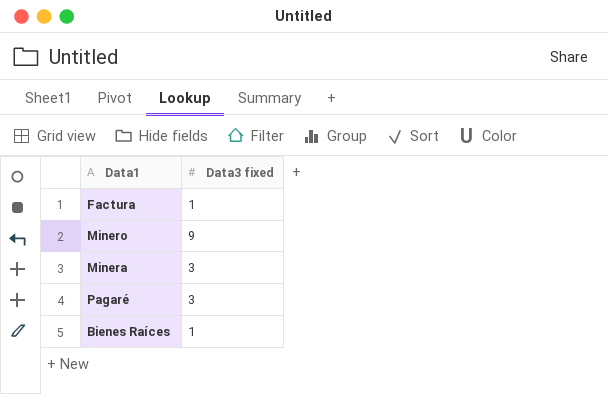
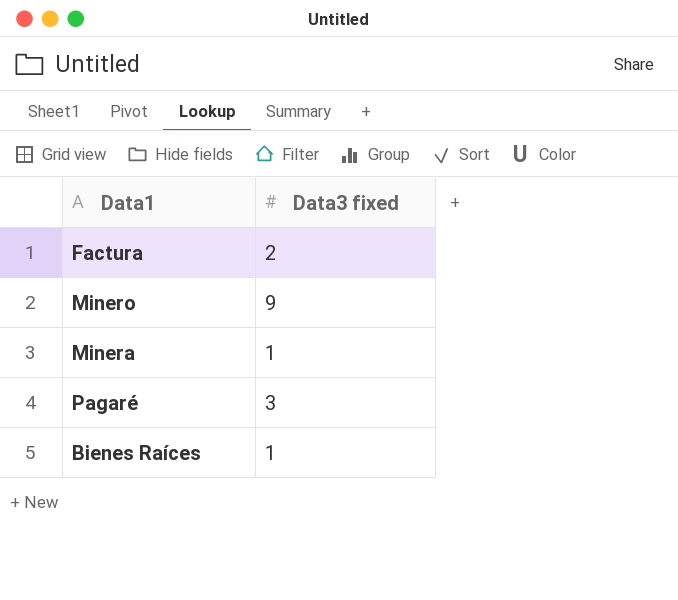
Factura | Data3 fixed: 1 -> 2
Minera | Data3 fixed: 3 -> 1

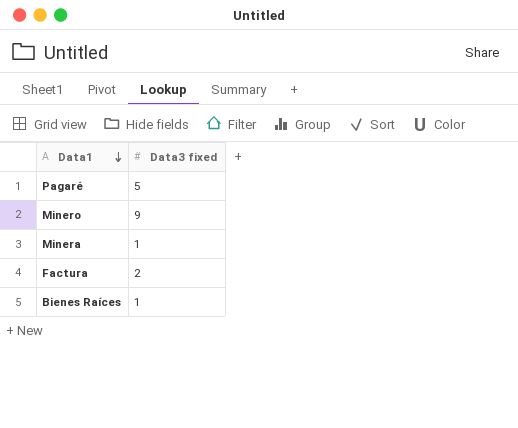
row order: none -> Data1 descending
Pagaré | Data3 fixed: 3 -> 5

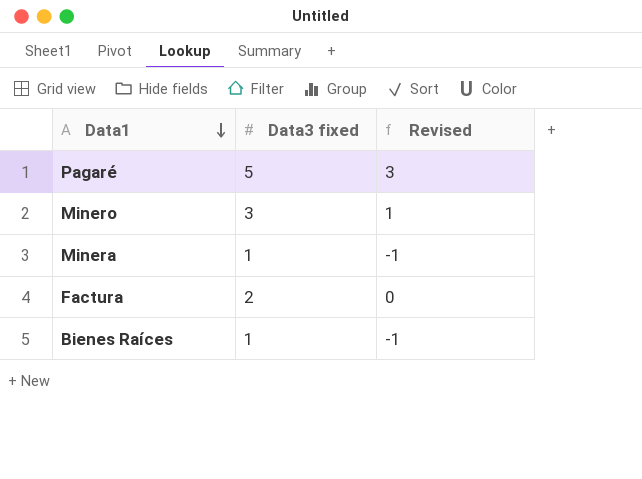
column Revised | formula: none -> [Data3 fixed] - 2
Minero | Data3 fixed: 9 -> 3

